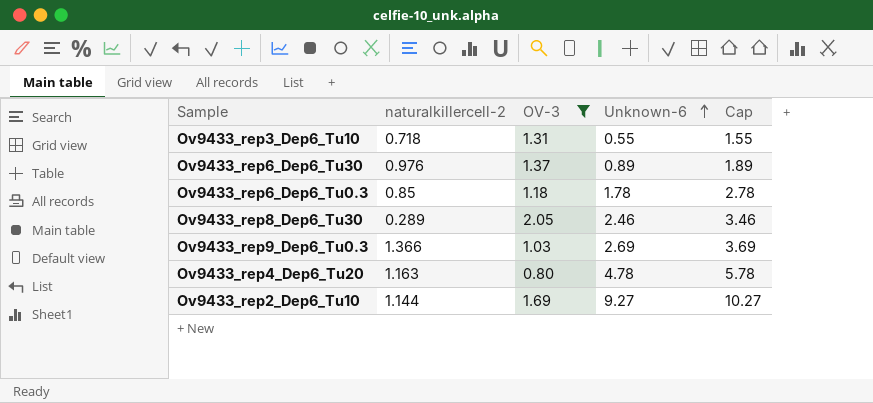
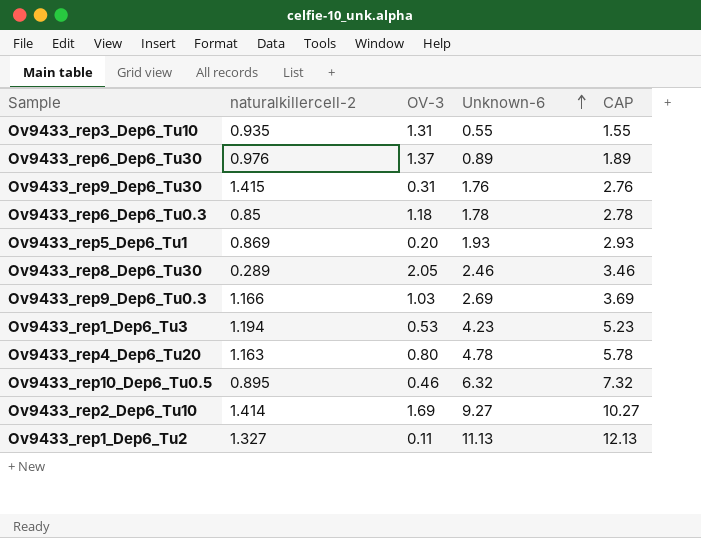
filter: OV-3 >= 0.80 -> none
column name: Cap -> CAP
Ov9433_rep3_Dep6_Tu10 | naturalkillercell-2: 0.718 -> 0.935
Ov9433_rep9_Dep6_Tu0.3 | naturalkillercell-2: 1.366 -> 1.166
Ov9433_rep2_Dep6_Tu10 | naturalkillercell-2: 1.144 -> 1.414

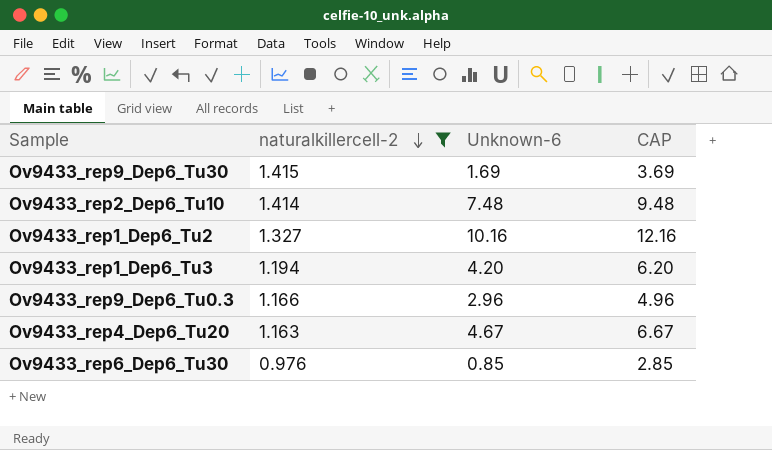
filter: none -> naturalkillercell-2 >= 0.976
row order: Unknown-6 ascending -> naturalkillercell-2 descending
column OV-3 | position: 3 -> none
column CAP | formula: [Unknown-6] + 1 -> [Unknown-6] + 2
Ov9433_rep9_Dep6_Tu30 | Unknown-6: 1.76 -> 1.69
Ov9433_rep2_Dep6_Tu10 | Unknown-6: 9.27 -> 7.48
Ov9433_rep1_Dep6_Tu2 | Unknown-6: 11.13 -> 10.16
Ov9433_rep1_Dep6_Tu3 | Unknown-6: 4.23 -> 4.20
Ov9433_rep9_Dep6_Tu0.3 | Unknown-6: 2.69 -> 2.96
Ov9433_rep4_Dep6_Tu20 | Unknown-6: 4.78 -> 4.67
Ov9433_rep6_Dep6_Tu30 | Unknown-6: 0.89 -> 0.85

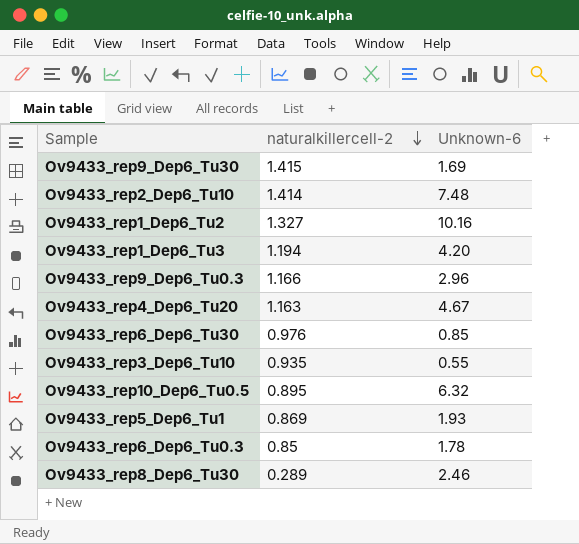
filter: naturalkillercell-2 >= 0.976 -> none
column CAP | formula: [Unknown-6] + 2 -> none

